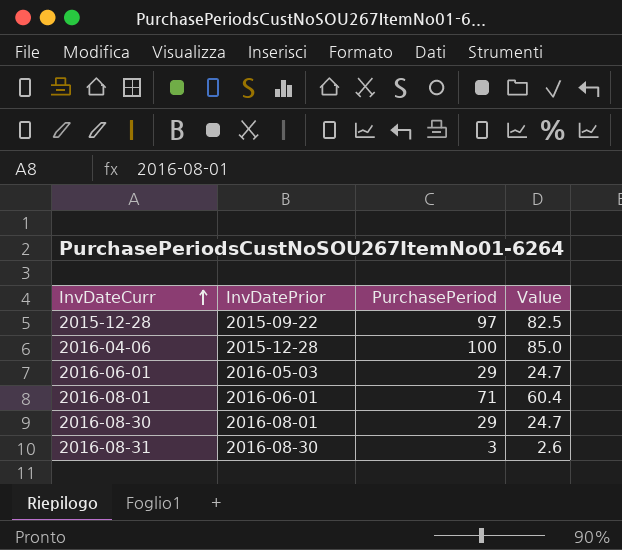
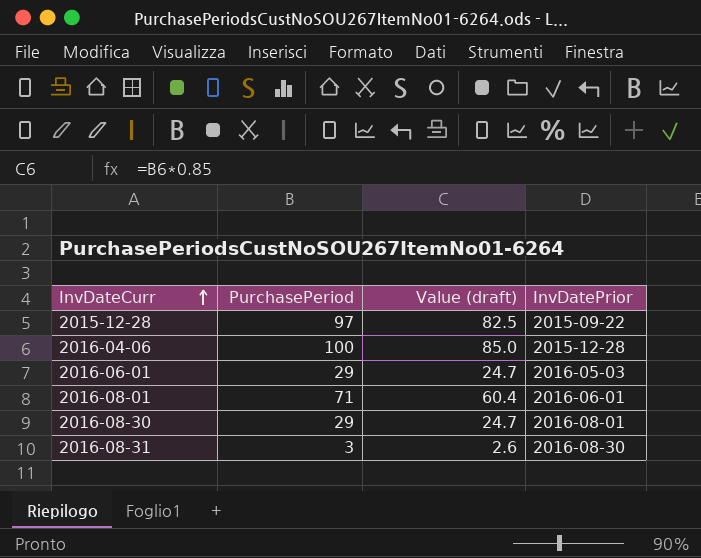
column name: Value -> Value (draft)
column InvDatePrior | position: 2 -> 4

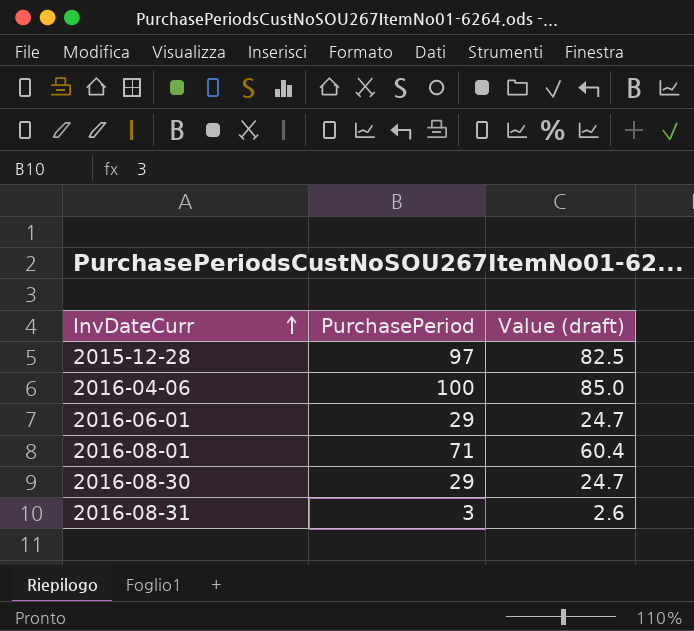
column InvDatePrior | position: 4 -> none

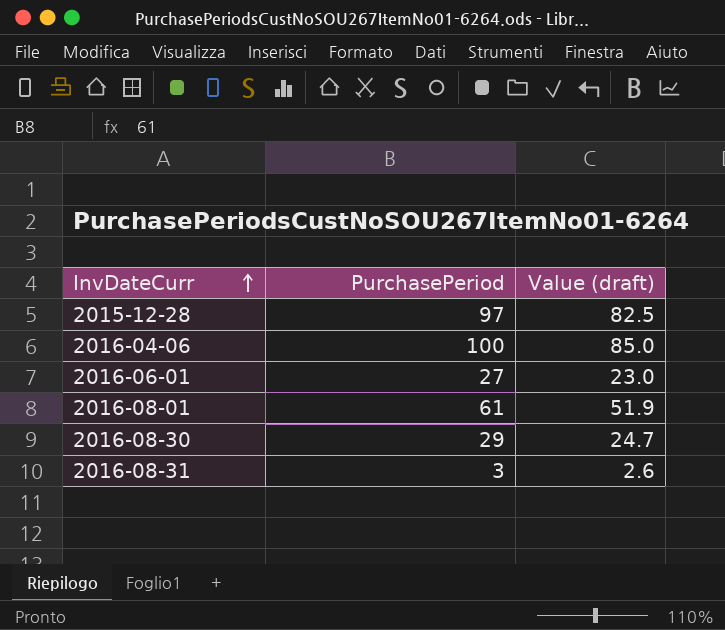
2016-06-01 | PurchasePeriod: 29 -> 27
2016-06-01 | Value (draft): 24.7 -> 23.0
2016-08-01 | PurchasePeriod: 71 -> 61
2016-08-01 | Value (draft): 60.4 -> 51.9

